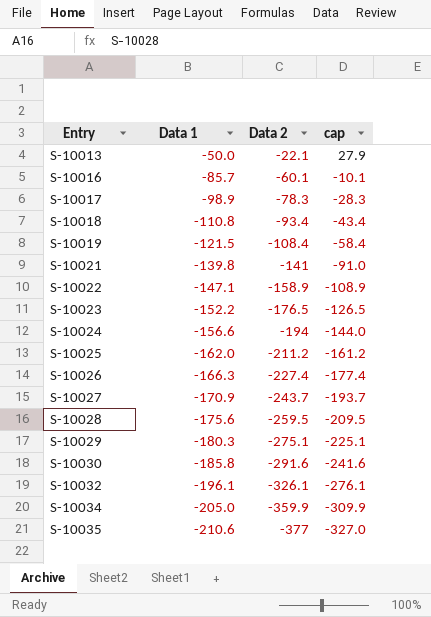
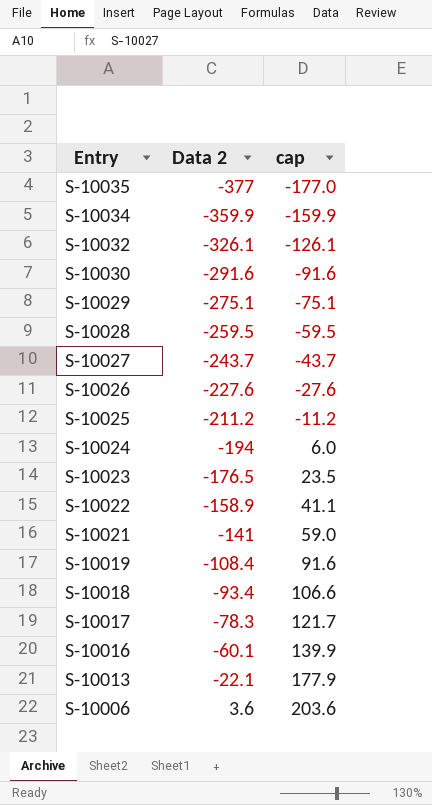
row order: Entry ascending -> Entry descending
column Data 1 | position: 2 -> none
column cap | formula: [Data 2] + 50 -> [Data 2] + 200
S-10026 | Data 2: -227.4 -> -227.6
row S-10006: none -> 3.6 | 203.6

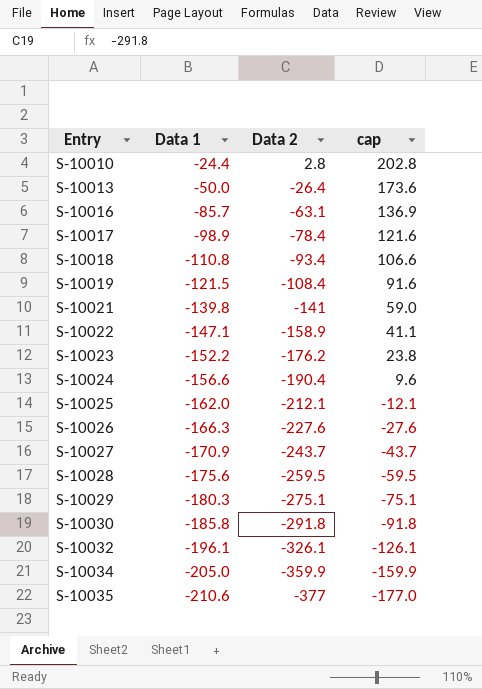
row order: Entry descending -> Entry ascending
column Data 1 | position: none -> 2
row S-10006: 3.6 | 203.6 -> none
row S-10010: none -> -24.4 | 2.8 | 202.8
S-10013 | Data 2: -22.1 -> -26.4
S-10013 | cap: 177.9 -> 173.6
S-10016 | Data 2: -60.1 -> -63.1
S-10016 | cap: 139.9 -> 136.9
S-10017 | Data 2: -78.3 -> -78.4
S-10017 | cap: 121.7 -> 121.6
S-10023 | Data 2: -176.5 -> -176.2
S-10023 | cap: 23.5 -> 23.8
S-10024 | Data 2: -194 -> -190.4
S-10024 | cap: 6.0 -> 9.6
S-10025 | Data 2: -211.2 -> -212.1
S-10025 | cap: -11.2 -> -12.1
S-10030 | Data 2: -291.6 -> -291.8
S-10030 | cap: -91.6 -> -91.8

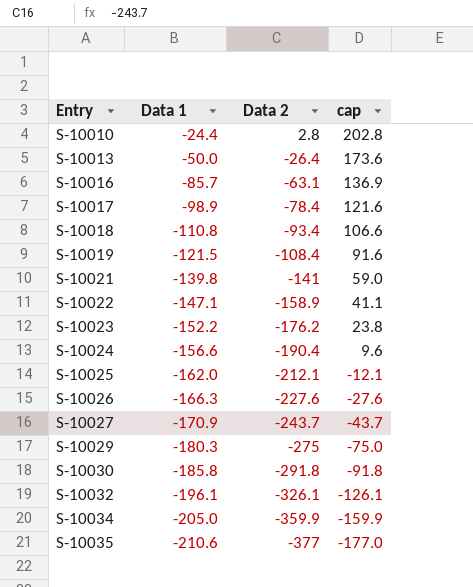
row S-10028: -175.6 | -259.5 | -59.5 -> none
S-10029 | Data 2: -275.1 -> -275
S-10029 | cap: -75.1 -> -75.0

